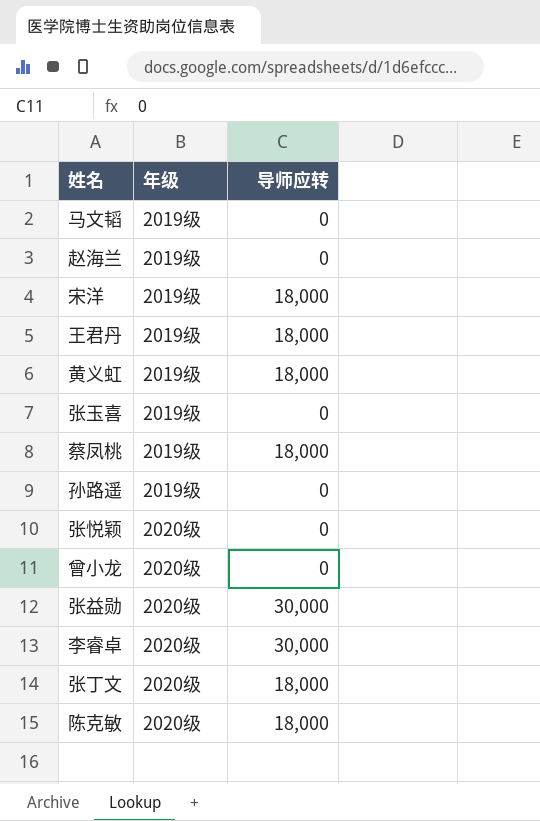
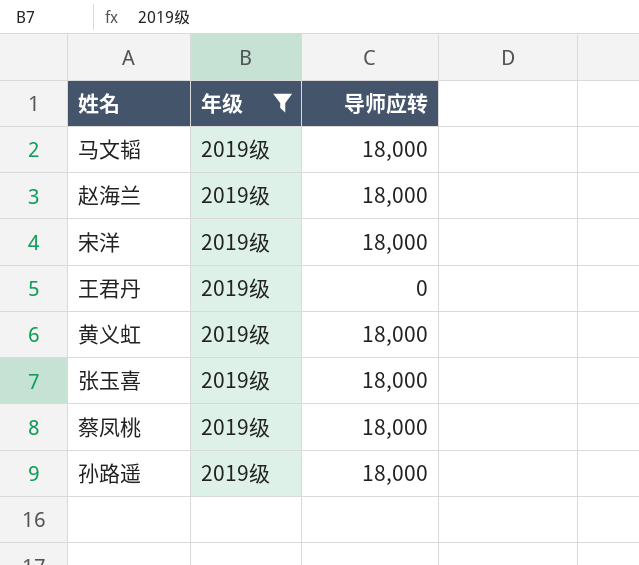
filter: none -> 年级 = 2019级
马文韬 | 导师应转: 0 -> 18,000
赵海兰 | 导师应转: 0 -> 18,000
王君丹 | 导师应转: 18,000 -> 0
张玉喜 | 导师应转: 0 -> 18,000
孙路遥 | 导师应转: 0 -> 18,000

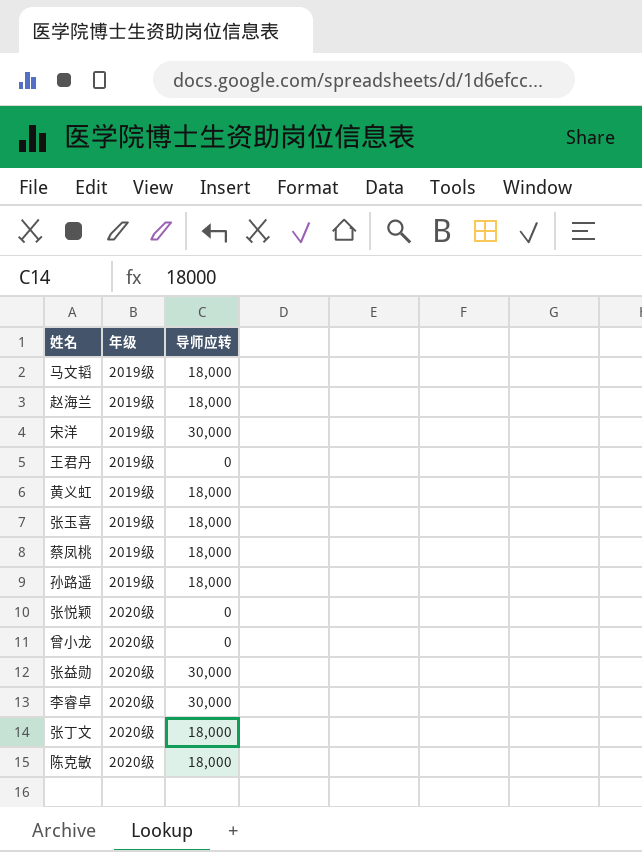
filter: 年级 = 2019级 -> none
宋洋 | 导师应转: 18,000 -> 30,000

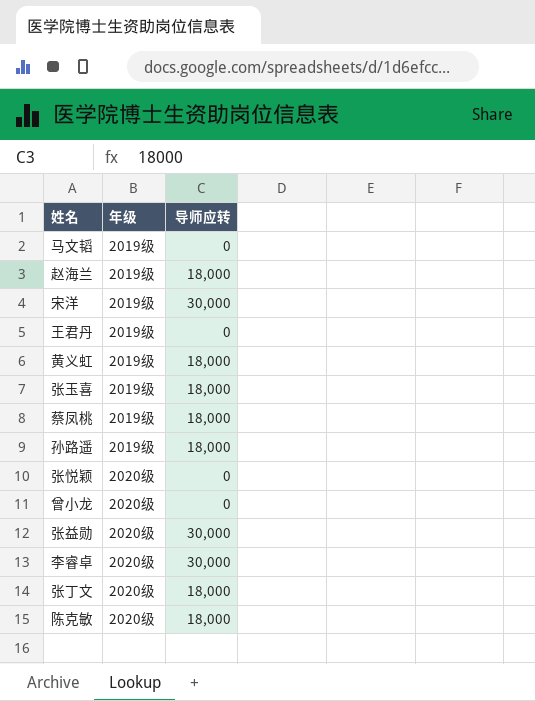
马文韬 | 导师应转: 18,000 -> 0

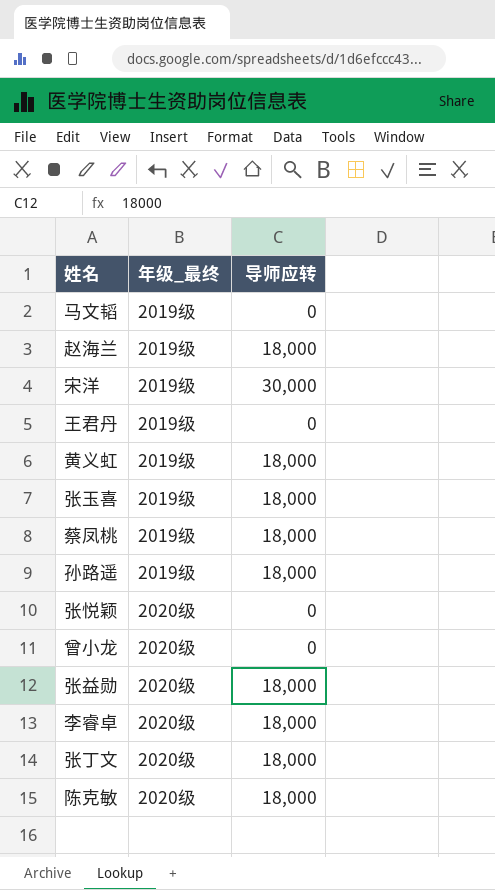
column name: 年级 -> 年级_最终
张益勋 | 导师应转: 30,000 -> 18,000
李睿卓 | 导师应转: 30,000 -> 18,000

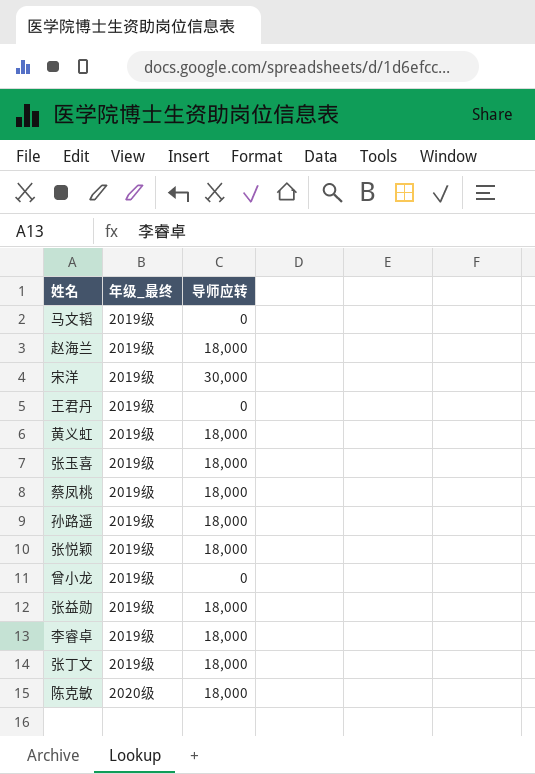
张悦颖 | 年级_最终: 2020级 -> 2019级
张悦颖 | 导师应转: 0 -> 18,000
曾小龙 | 年级_最终: 2020级 -> 2019级
张益勋 | 年级_最终: 2020级 -> 2019级
李睿卓 | 年级_最终: 2020级 -> 2019级
张丁文 | 年级_最终: 2020级 -> 2019级

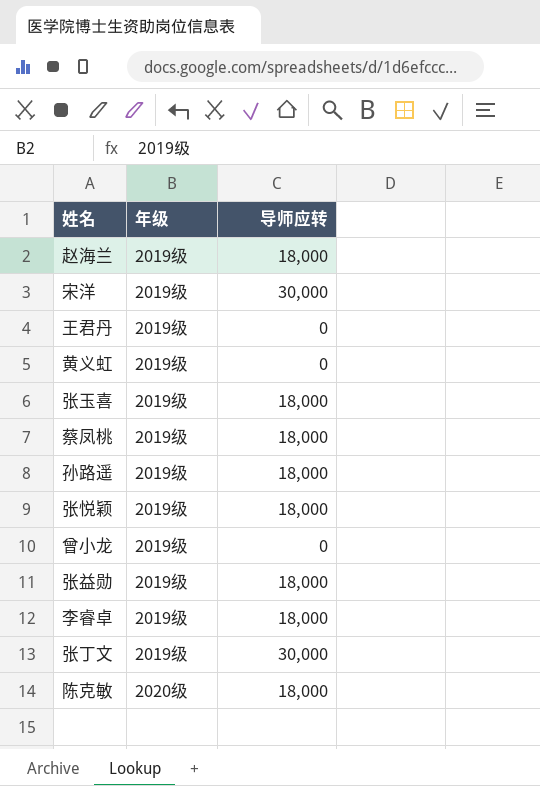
column name: 年级_最终 -> 年级
row 马文韬: 2019级 | 0 -> none
黄义虹 | 导师应转: 18,000 -> 0
张丁文 | 导师应转: 18,000 -> 30,000

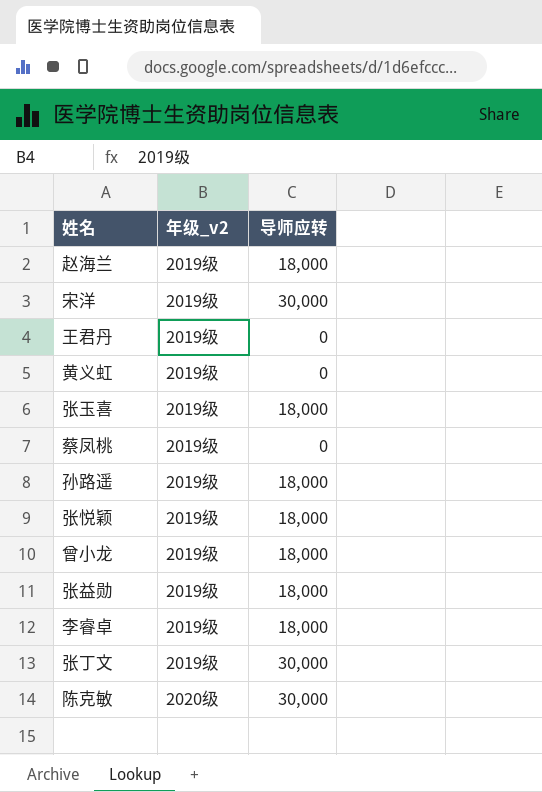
column name: 年级 -> 年级_v2
蔡凤桃 | 导师应转: 18,000 -> 0
曾小龙 | 导师应转: 0 -> 18,000
陈克敏 | 导师应转: 18,000 -> 30,000

